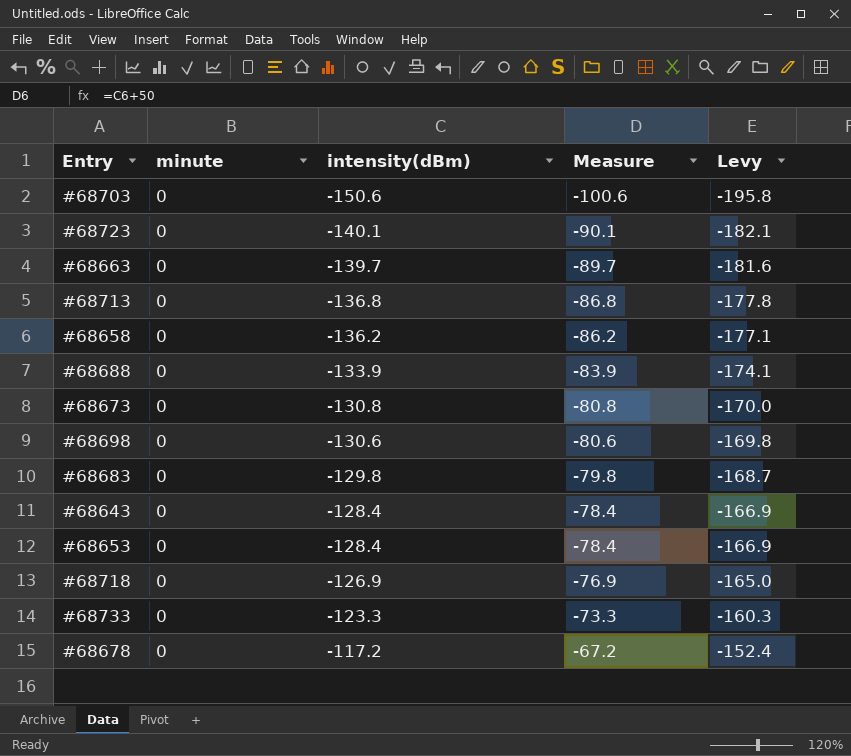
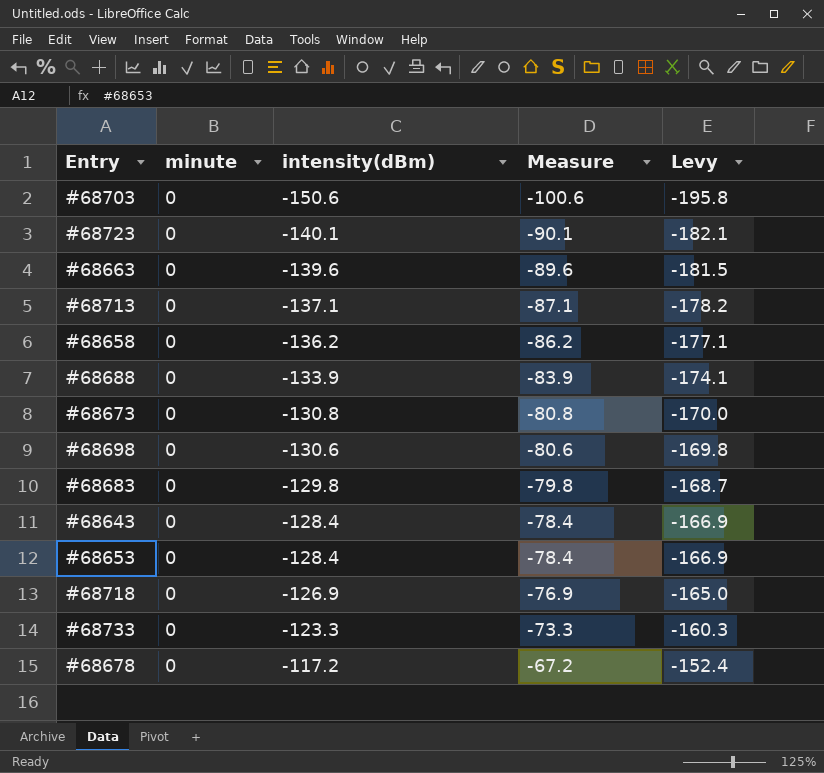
#68663 | intensity(dBm): -139.7 -> -139.6
#68663 | Measure: -89.7 -> -89.6
#68663 | Levy: -181.6 -> -181.5
#68713 | intensity(dBm): -136.8 -> -137.1
#68713 | Measure: -86.8 -> -87.1
#68713 | Levy: -177.8 -> -178.2

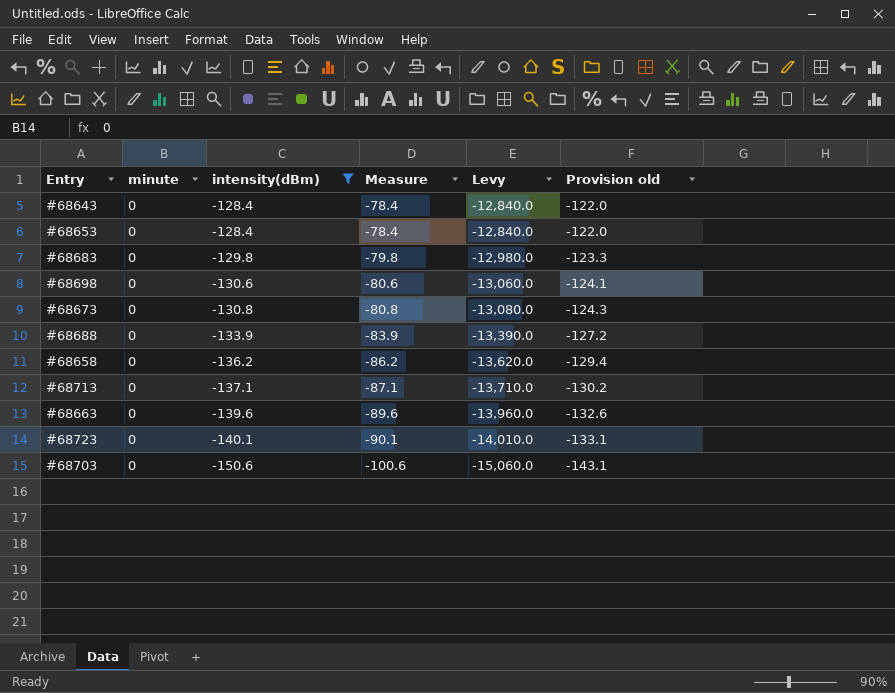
filter: none -> intensity(dBm) <= -128.4
row order: intensity(dBm) ascending -> intensity(dBm) descending
column Levy | formula: [intensity(dBm)] * 1.3 -> [intensity(dBm)] * 100
column Provision old | formula: none -> [intensity(dBm)] * 0.95

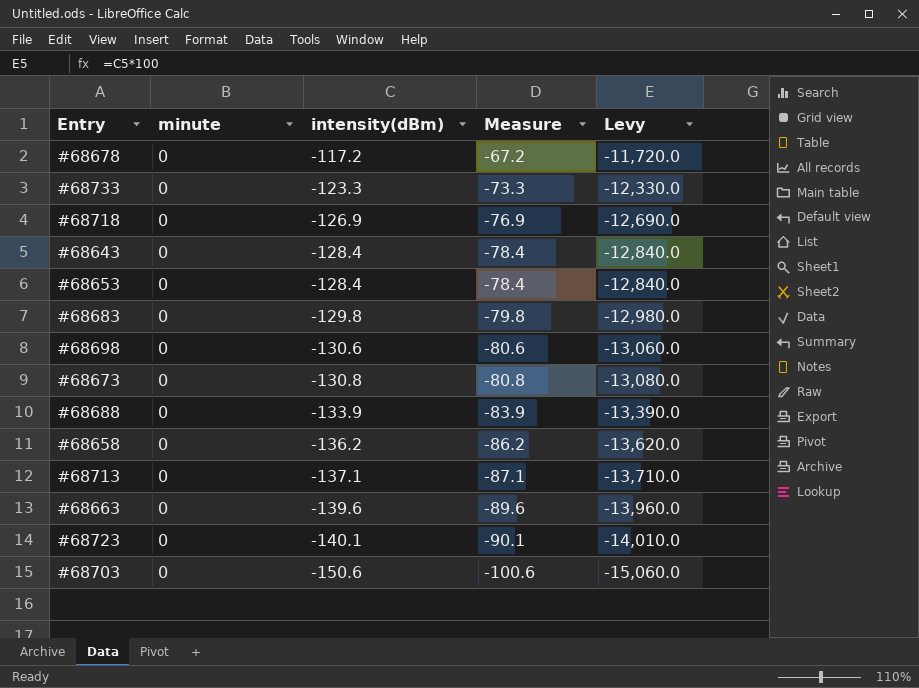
filter: intensity(dBm) <= -128.4 -> none
column Provision old | formula: [intensity(dBm)] * 0.95 -> none

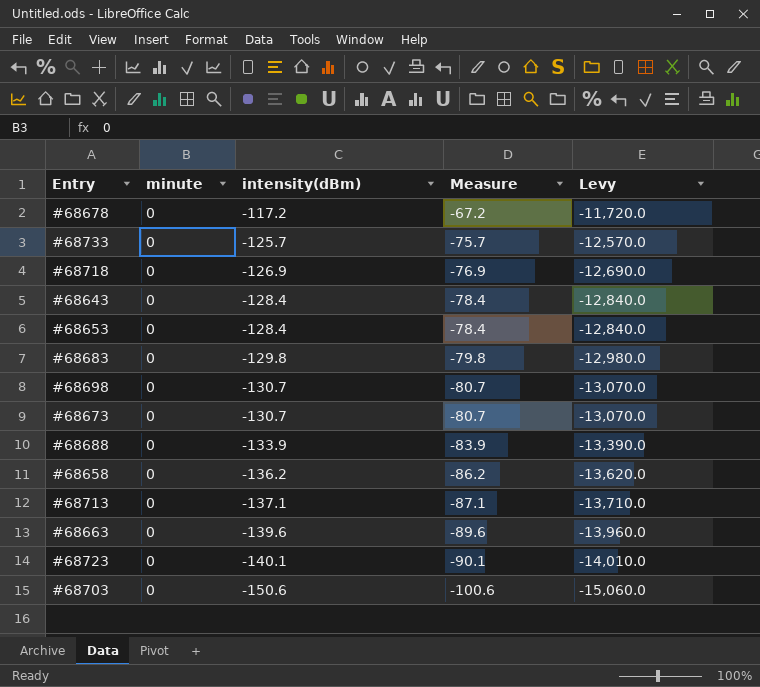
#68733 | intensity(dBm): -123.3 -> -125.7
#68733 | Measure: -73.3 -> -75.7
#68733 | Levy: -12,330.0 -> -12,570.0
#68698 | intensity(dBm): -130.6 -> -130.7
#68698 | Measure: -80.6 -> -80.7
#68698 | Levy: -13,060.0 -> -13,070.0
#68673 | intensity(dBm): -130.8 -> -130.7
#68673 | Measure: -80.8 -> -80.7
#68673 | Levy: -13,080.0 -> -13,070.0

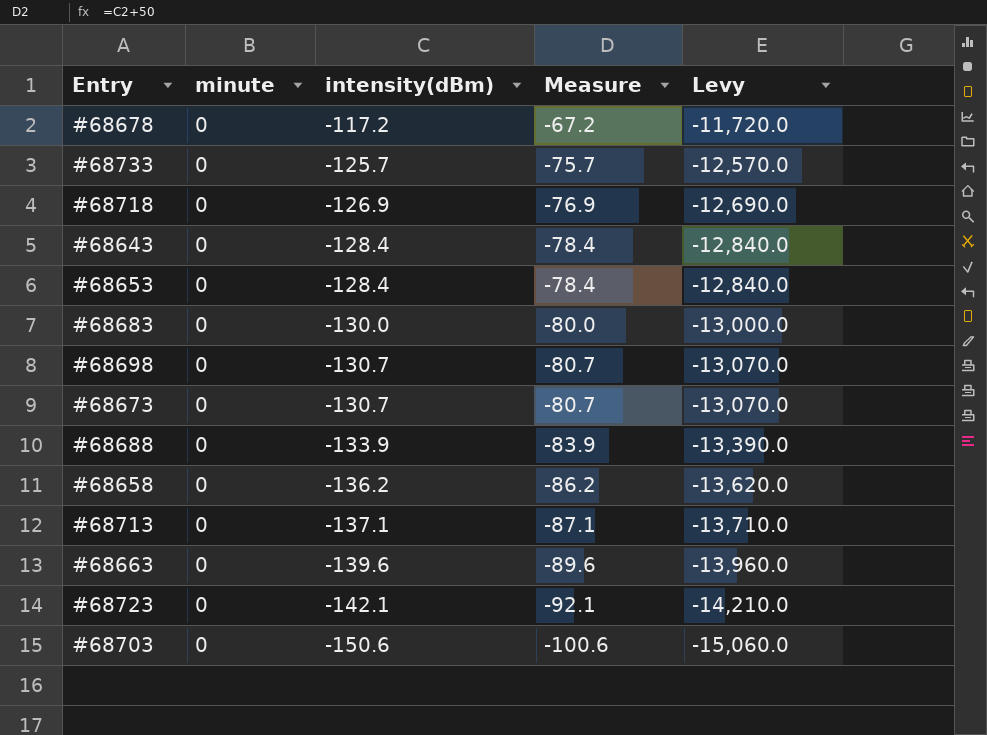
#68683 | intensity(dBm): -129.8 -> -130.0
#68683 | Measure: -79.8 -> -80.0
#68683 | Levy: -12,980.0 -> -13,000.0
#68723 | intensity(dBm): -140.1 -> -142.1
#68723 | Measure: -90.1 -> -92.1
#68723 | Levy: -14,010.0 -> -14,210.0

